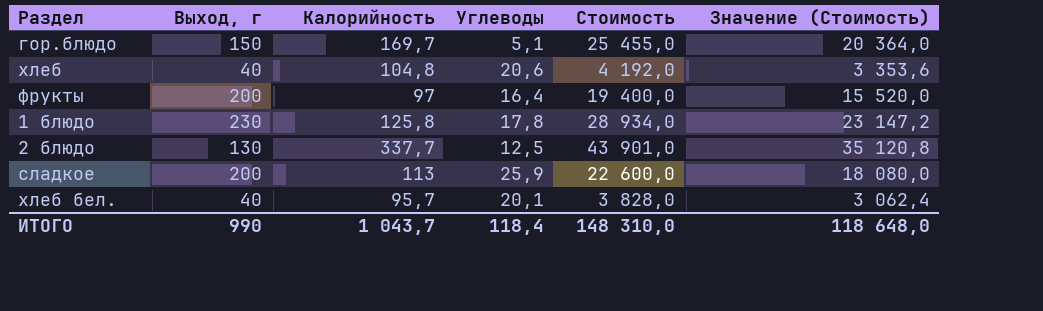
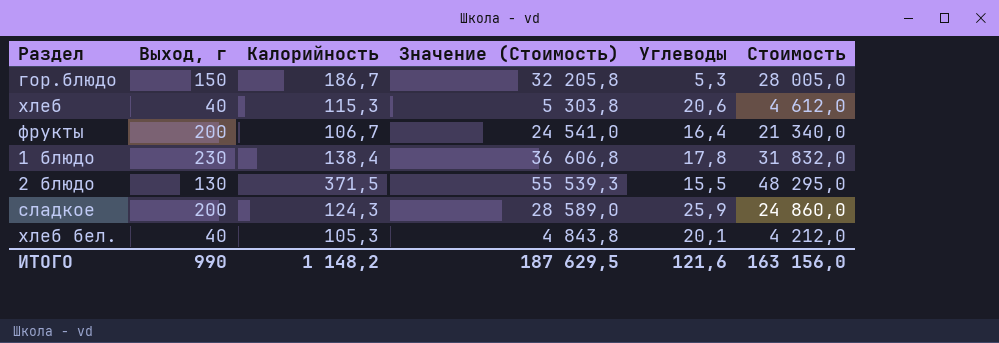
column Значение (Стоимость) | formula: [Стоимость] * 0,8 -> [Стоимость] * 1,15
column Значение (Стоимость) | position: 6 -> 4
гор.блюдо | Калорийность: 169,7 -> 186,7
гор.блюдо | Углеводы: 5,1 -> 5,3
гор.блюдо | Стоимость: 25 455,0 -> 28 005,0
хлеб | Калорийность: 104,8 -> 115,3
хлеб | Стоимость: 4 192,0 -> 4 612,0
фрукты | Калорийность: 97 -> 106,7
фрукты | Стоимость: 19 400,0 -> 21 340,0
1 блюдо | Калорийность: 125,8 -> 138,4
1 блюдо | Стоимость: 28 934,0 -> 31 832,0
2 блюдо | Калорийность: 337,7 -> 371,5
2 блюдо | Углеводы: 12,5 -> 15,5
2 блюдо | Стоимость: 43 901,0 -> 48 295,0
сладкое | Калорийность: 113 -> 124,3
сладкое | Стоимость: 22 600,0 -> 24 860,0
хлеб бел. | Калорийность: 95,7 -> 105,3
хлеб бел. | Стоимость: 3 828,0 -> 4 212,0
ИТОГО | Калорийность: 1 043,7 -> 1 148,2
ИТОГО | Значение (Стоимость): 118 648,0 -> 187 629,5
ИТОГО | Углеводы: 118,4 -> 121,6
ИТОГО | Стоимость: 148 310,0 -> 163 156,0

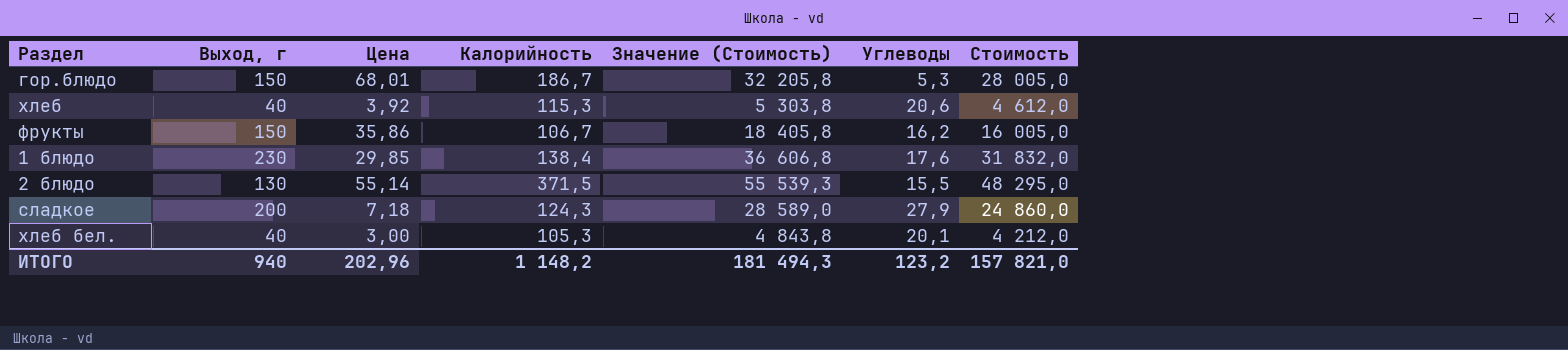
column Цена | position: none -> 3
фрукты | Выход, г: 200 -> 150
фрукты | Значение (Стоимость): 24 541,0 -> 18 405,8
фрукты | Углеводы: 16,4 -> 16,2
фрукты | Стоимость: 21 340,0 -> 16 005,0
1 блюдо | Углеводы: 17,8 -> 17,6
сладкое | Углеводы: 25,9 -> 27,9
ИТОГО | Выход, г: 990 -> 940
ИТОГО | Значение (Стоимость): 187 629,5 -> 181 494,3
ИТОГО | Углеводы: 121,6 -> 123,2
ИТОГО | Стоимость: 163 156,0 -> 157 821,0

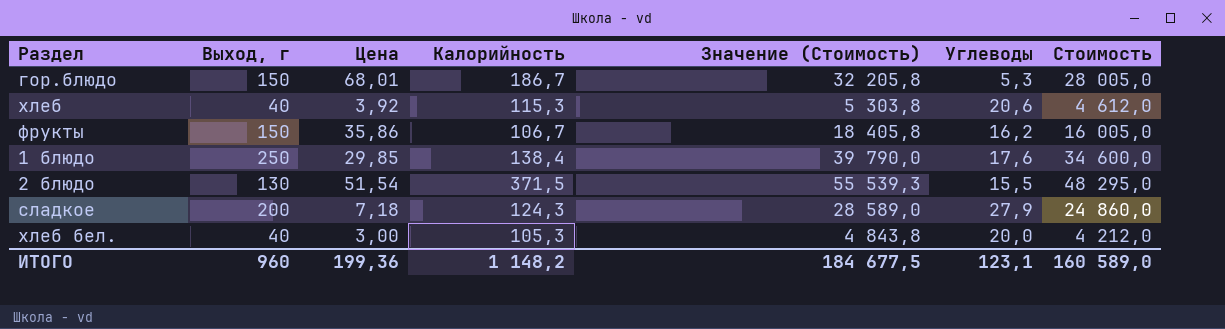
1 блюдо | Выход, г: 230 -> 250
1 блюдо | Значение (Стоимость): 36 606,8 -> 39 790,0
1 блюдо | Стоимость: 31 832,0 -> 34 600,0
2 блюдо | Цена: 55,14 -> 51,54
хлеб бел. | Углеводы: 20,1 -> 20,0
ИТОГО | Выход, г: 940 -> 960
ИТОГО | Цена: 202,96 -> 199,36
ИТОГО | Значение (Стоимость): 181 494,3 -> 184 677,5
ИТОГО | Углеводы: 123,2 -> 123,1
ИТОГО | Стоимость: 157 821,0 -> 160 589,0

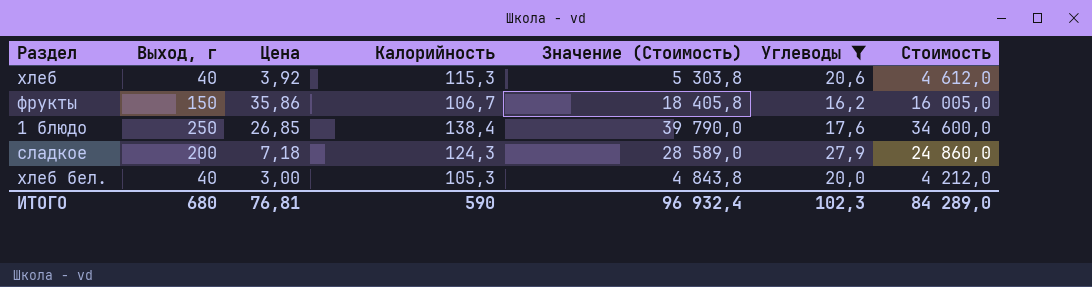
filter: none -> Углеводы >= 16,2
1 блюдо | Цена: 29,85 -> 26,85
ИТОГО | Выход, г: 960 -> 680
ИТОГО | Цена: 199,36 -> 76,81
ИТОГО | Калорийность: 1 148,2 -> 590
ИТОГО | Значение (Стоимость): 184 677,5 -> 96 932,4
ИТОГО | Углеводы: 123,1 -> 102,3
ИТОГО | Стоимость: 160 589,0 -> 84 289,0

